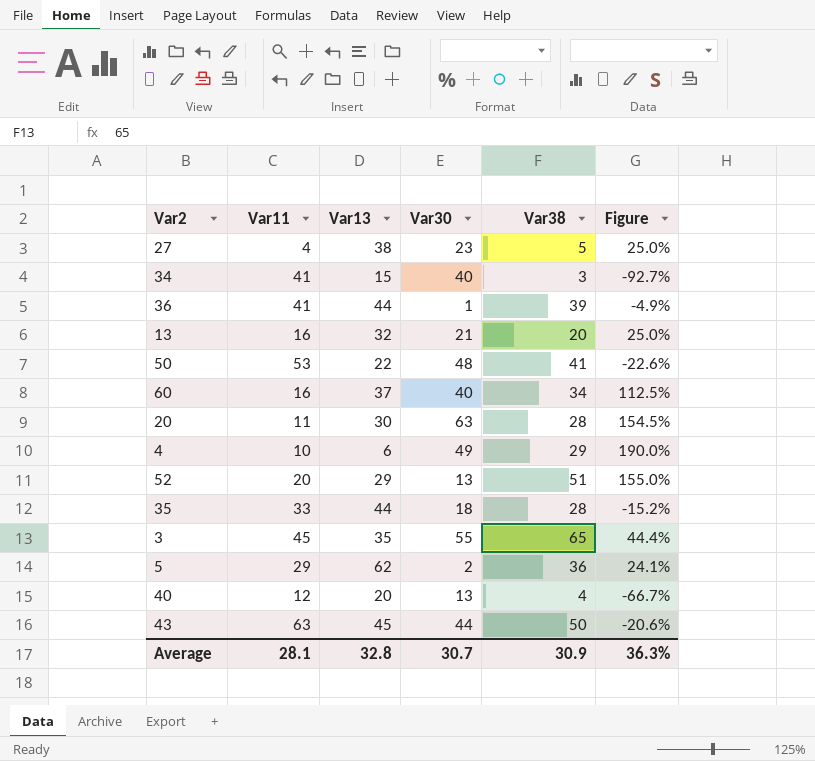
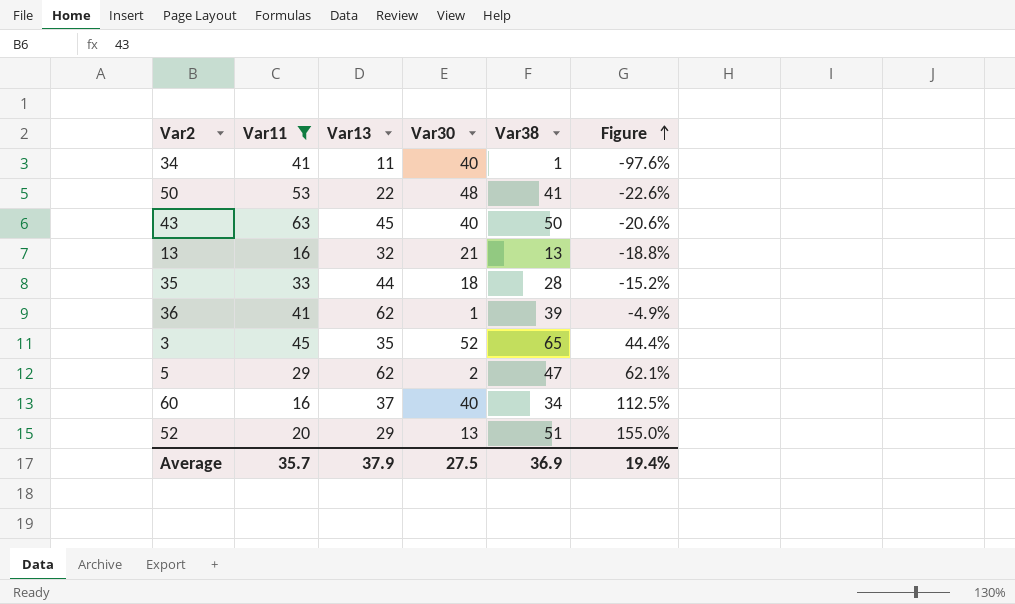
filter: none -> Var11 >= 16
row order: none -> Figure ascending
34 | Var13: 15 -> 11
34 | Var38: 3 -> 1
34 | Figure: -92.7% -> -97.6%
43 | Var30: 44 -> 40
13 | Var38: 20 -> 13
13 | Figure: 25.0% -> -18.8%
36 | Var13: 44 -> 62
3 | Var30: 55 -> 52
5 | Var38: 36 -> 47
5 | Figure: 24.1% -> 62.1%
Average | Var11: 28.1 -> 35.7
Average | Var13: 32.8 -> 37.9
Average | Var30: 30.7 -> 27.5
Average | Var38: 30.9 -> 36.9
Average | Figure: 36.3% -> 19.4%

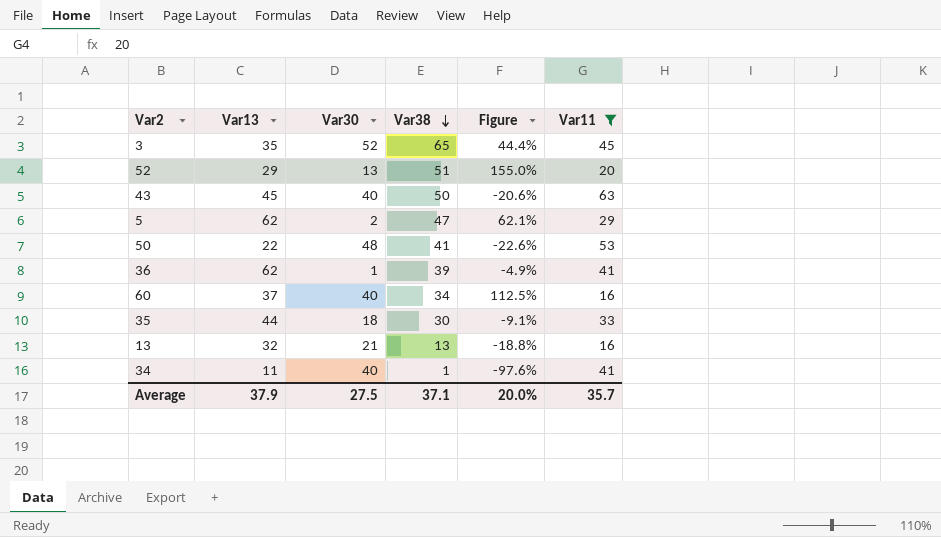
row order: Figure ascending -> Var38 descending
column Var11 | position: 2 -> 6
35 | Var38: 28 -> 30
35 | Figure: -15.2% -> -9.1%
Average | Var38: 36.9 -> 37.1
Average | Figure: 19.4% -> 20.0%

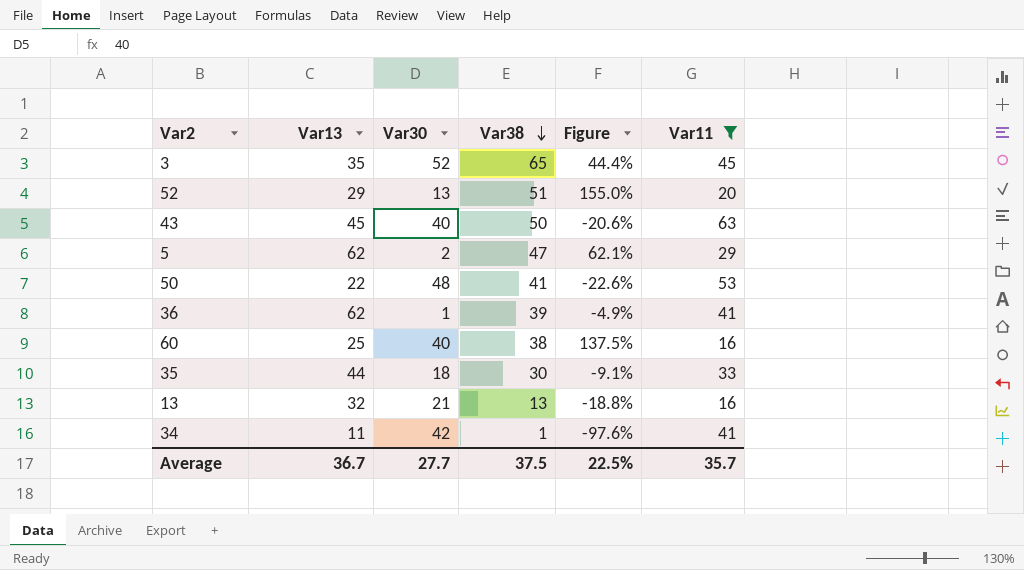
60 | Var13: 37 -> 25
60 | Var38: 34 -> 38
60 | Figure: 112.5% -> 137.5%
34 | Var30: 40 -> 42
Average | Var13: 37.9 -> 36.7
Average | Var30: 27.5 -> 27.7
Average | Var38: 37.1 -> 37.5
Average | Figure: 20.0% -> 22.5%

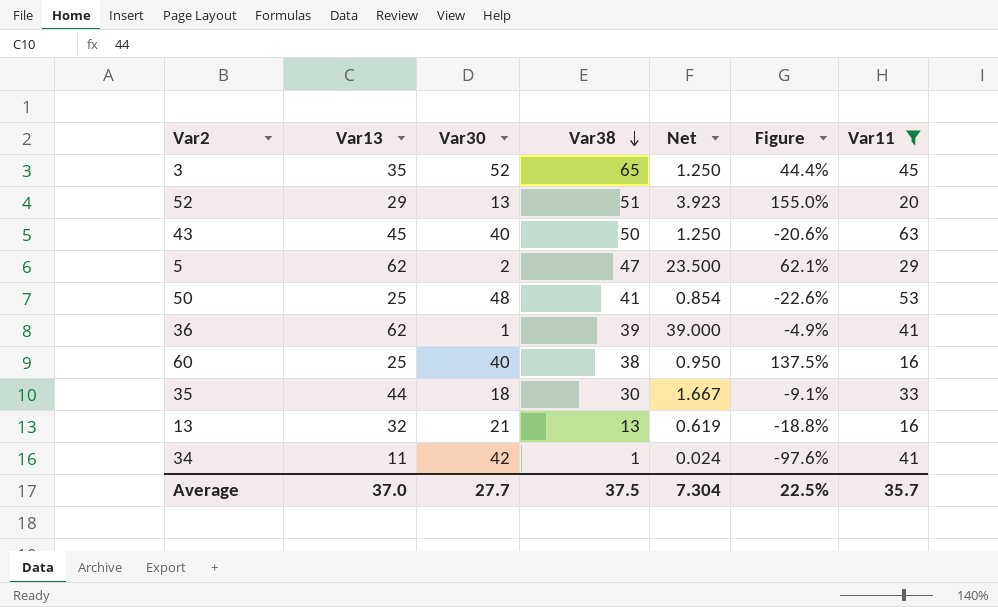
column Net | formula: none -> [Var38] / [Var30]
50 | Var13: 22 -> 25
Average | Var13: 36.7 -> 37.0

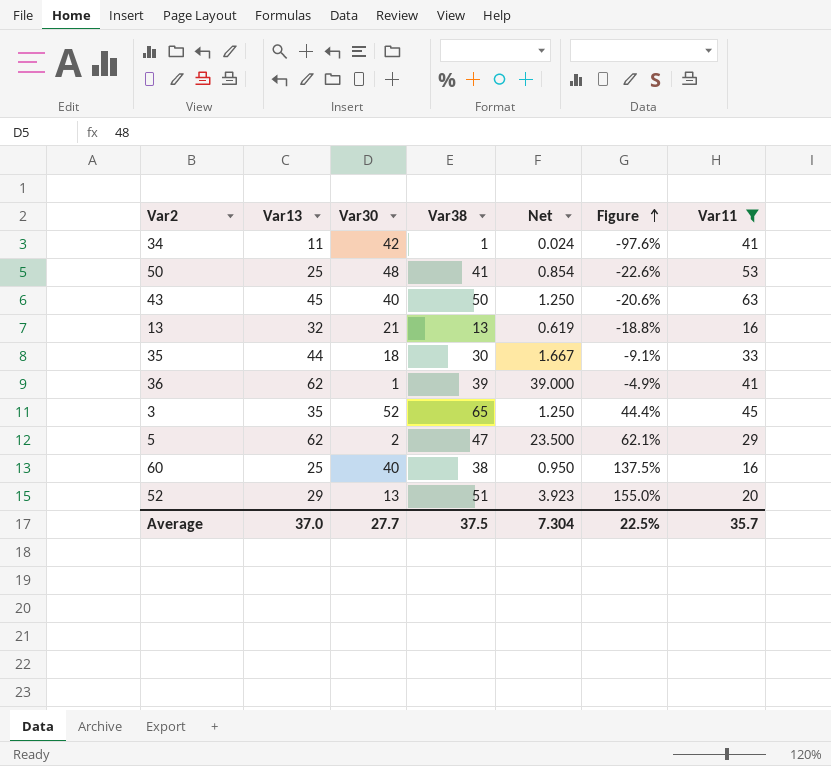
row order: Var38 descending -> Figure ascending

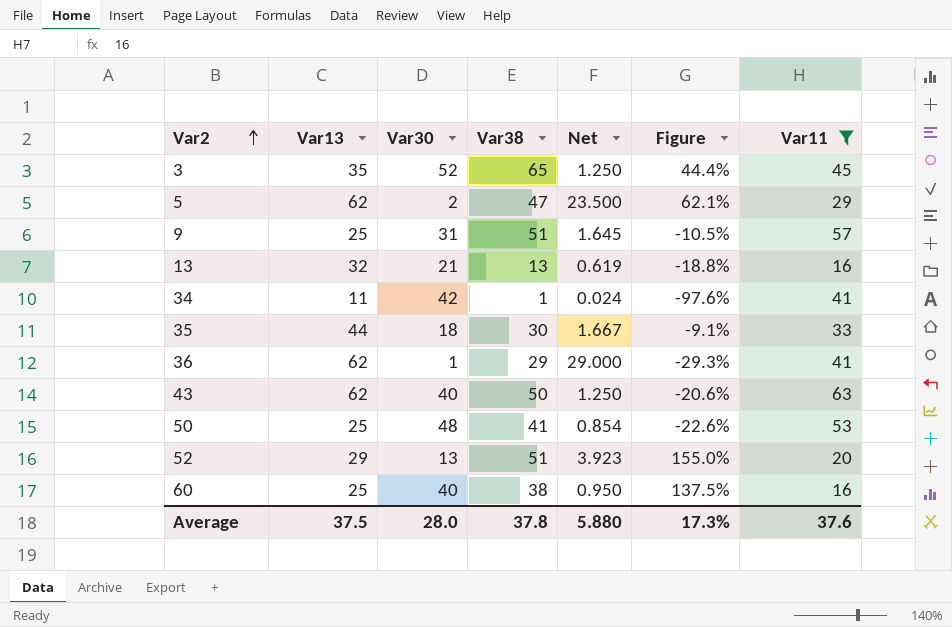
row order: Figure ascending -> Var2 ascending
row 9: none -> 25 | 31 | 51 | 1.645 | -10.5% | 57
36 | Var38: 39 -> 29
36 | Net: 39.000 -> 29.000
36 | Figure: -4.9% -> -29.3%
43 | Var13: 45 -> 62
Average | Var13: 37.0 -> 37.5
Average | Var30: 27.7 -> 28.0
Average | Var38: 37.5 -> 37.8
Average | Net: 7.304 -> 5.880
Average | Figure: 22.5% -> 17.3%
Average | Var11: 35.7 -> 37.6

